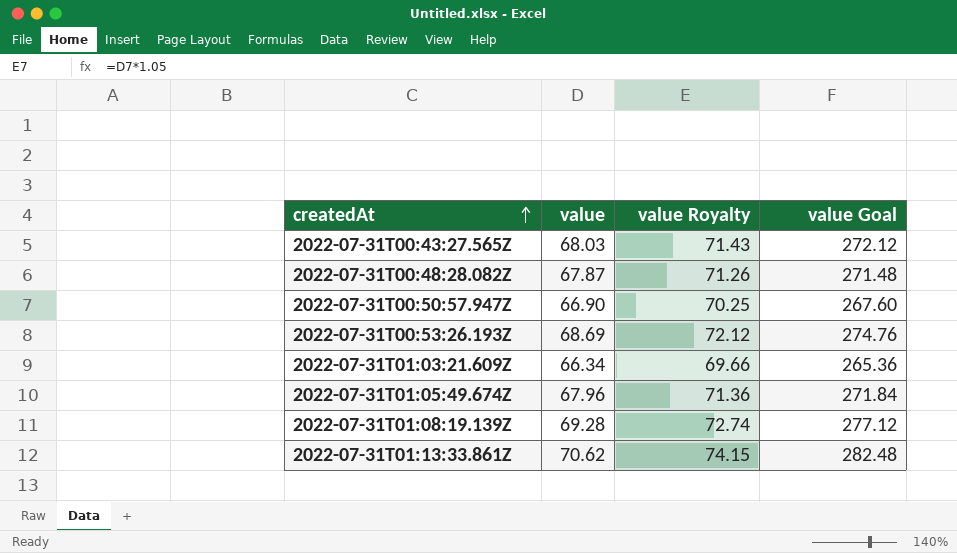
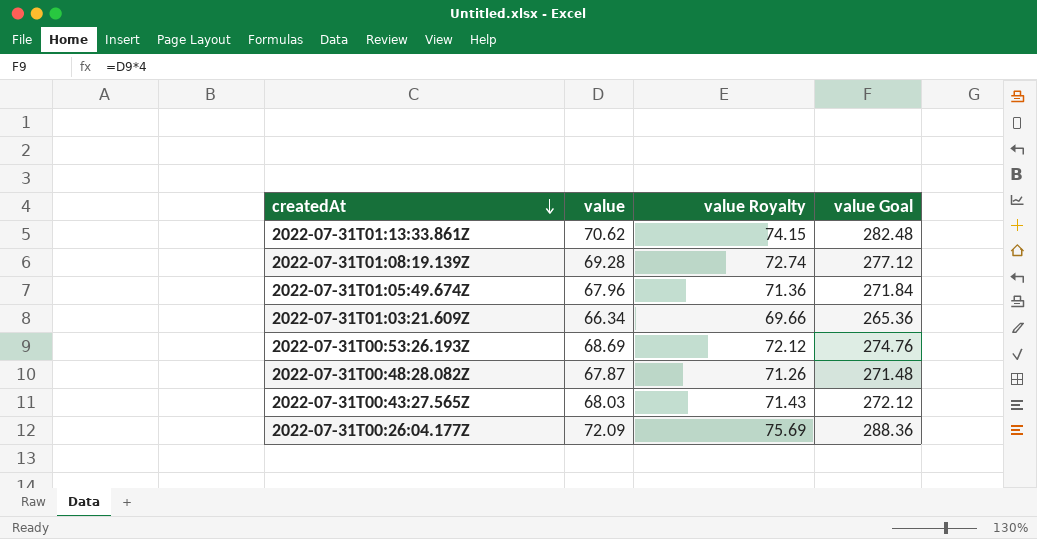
row order: createdAt ascending -> createdAt descending
row 2022-07-31T00:50:57.947Z: 66.90 | 70.25 | 267.60 -> none
row 2022-07-31T00:26:04.177Z: none -> 72.09 | 75.69 | 288.36

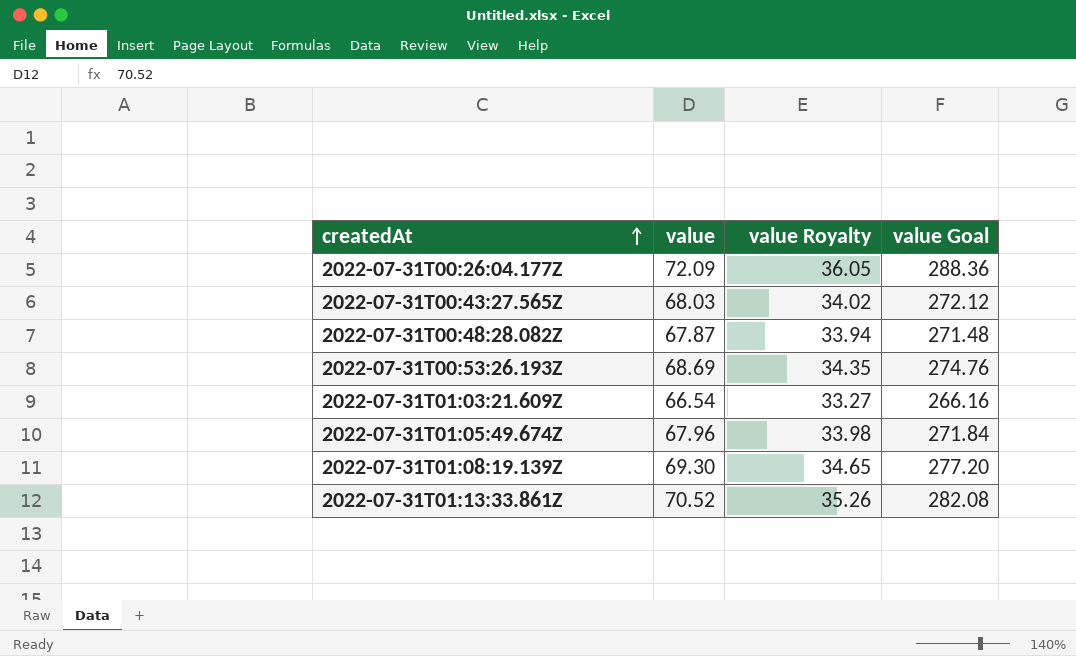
row order: createdAt descending -> createdAt ascending
column value Royalty | formula: [value] * 1.05 -> [value] * 0.5
2022-07-31T01:03:21.609Z | value: 66.34 -> 66.54
2022-07-31T01:03:21.609Z | value Goal: 265.36 -> 266.16
2022-07-31T01:08:19.139Z | value: 69.28 -> 69.30
2022-07-31T01:08:19.139Z | value Goal: 277.12 -> 277.20
2022-07-31T01:13:33.861Z | value: 70.62 -> 70.52
2022-07-31T01:13:33.861Z | value Goal: 282.48 -> 282.08

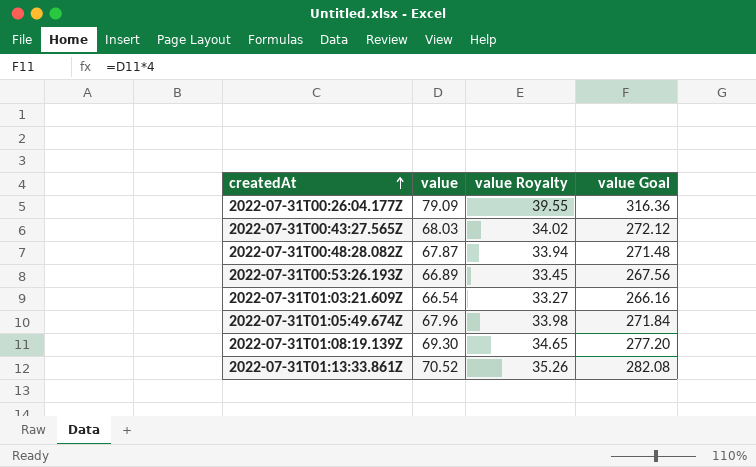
2022-07-31T00:26:04.177Z | value: 72.09 -> 79.09
2022-07-31T00:26:04.177Z | value Royalty: 36.05 -> 39.55
2022-07-31T00:26:04.177Z | value Goal: 288.36 -> 316.36
2022-07-31T00:53:26.193Z | value: 68.69 -> 66.89
2022-07-31T00:53:26.193Z | value Royalty: 34.35 -> 33.45
2022-07-31T00:53:26.193Z | value Goal: 274.76 -> 267.56

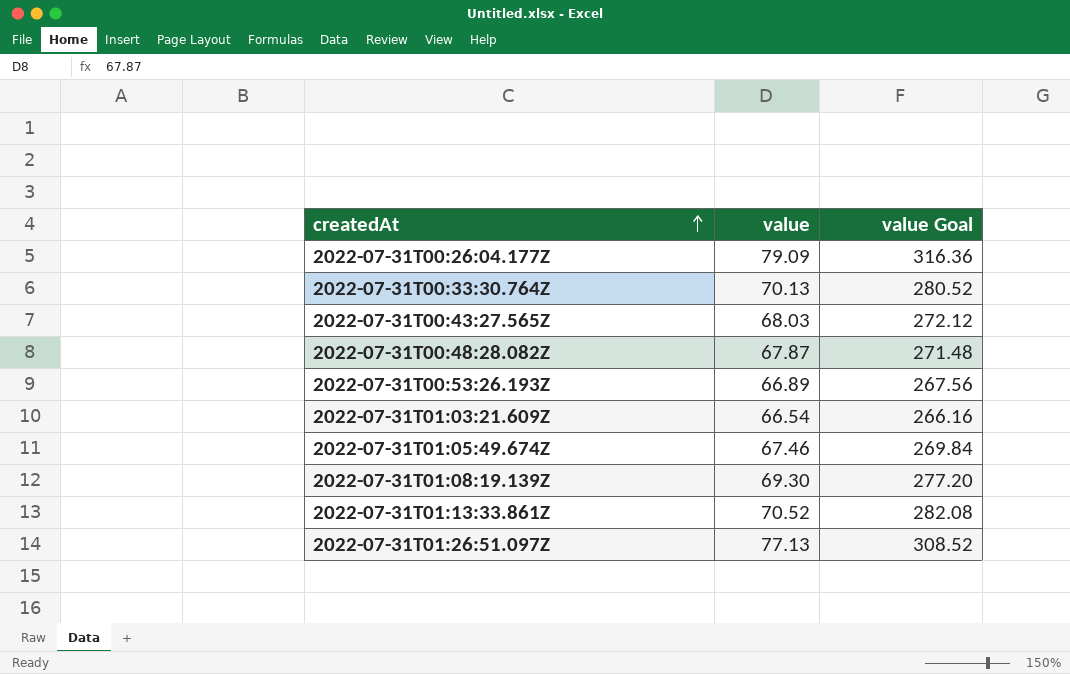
column value Royalty | formula: [value] * 0.5 -> none
row 2022-07-31T00:33:30.764Z: none -> 70.13 | 280.52
2022-07-31T01:05:49.674Z | value: 67.96 -> 67.46
2022-07-31T01:05:49.674Z | value Goal: 271.84 -> 269.84
row 2022-07-31T01:26:51.097Z: none -> 77.13 | 308.52

